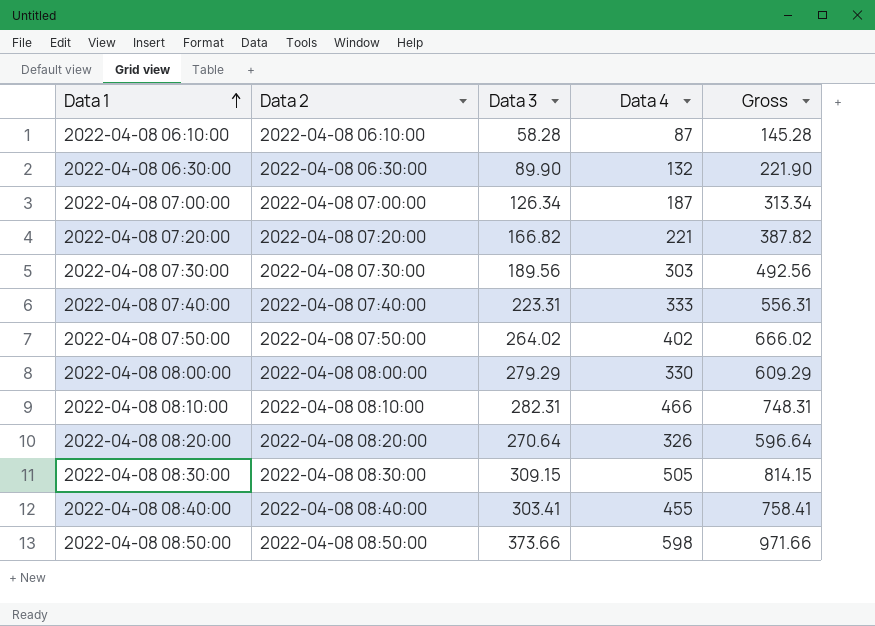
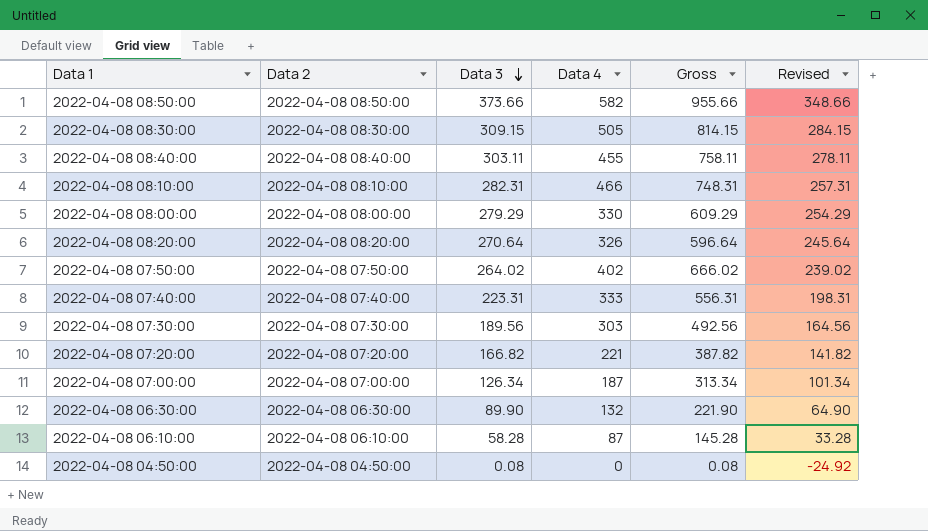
row order: Data 1 ascending -> Data 3 descending
column Revised | formula: none -> [Data 3] - 25
2022-04-08 08:50:00 | Data 4: 598 -> 582
2022-04-08 08:50:00 | Gross: 971.66 -> 955.66
2022-04-08 08:40:00 | Data 3: 303.41 -> 303.11
2022-04-08 08:40:00 | Gross: 758.41 -> 758.11
row 2022-04-08 04:50:00: none -> 2022-04-08 04:50:00 | 0.08 | 0 | 0.08 | -24.92

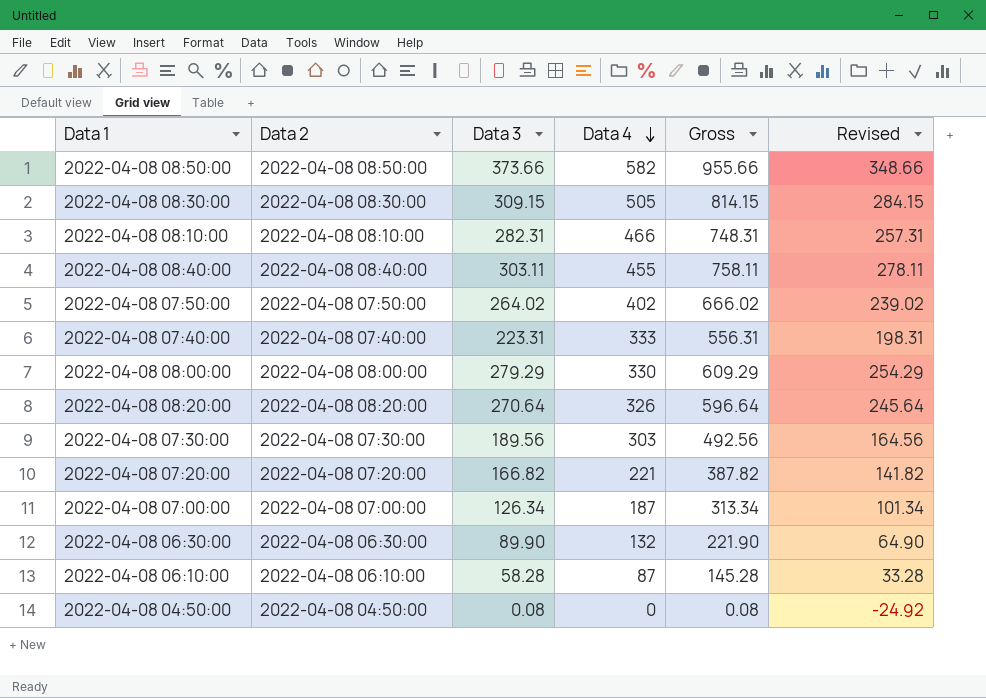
row order: Data 3 descending -> Data 4 descending

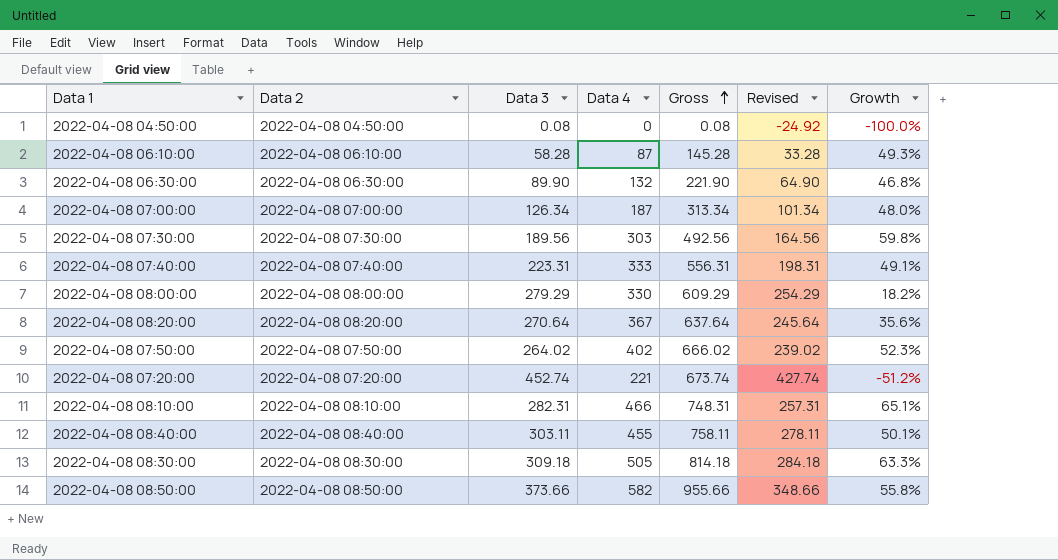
row order: Data 4 descending -> Gross ascending
column Growth | formula: none -> ([Data 4] - [Data 3]) / [Data 3]
2022-04-08 08:20:00 | Data 4: 326 -> 367
2022-04-08 08:20:00 | Gross: 596.64 -> 637.64
2022-04-08 07:20:00 | Data 3: 166.82 -> 452.74
2022-04-08 07:20:00 | Gross: 387.82 -> 673.74
2022-04-08 07:20:00 | Revised: 141.82 -> 427.74
2022-04-08 08:30:00 | Data 3: 309.15 -> 309.18
2022-04-08 08:30:00 | Gross: 814.15 -> 814.18
2022-04-08 08:30:00 | Revised: 284.15 -> 284.18

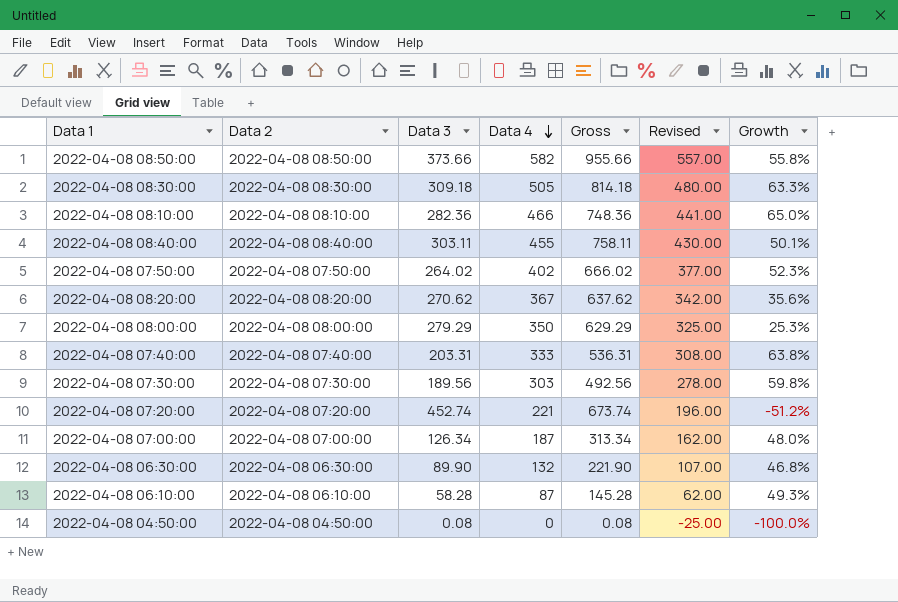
row order: Gross ascending -> Data 4 descending
column Revised | formula: [Data 3] - 25 -> [Data 4] - 25
2022-04-08 08:10:00 | Data 3: 282.31 -> 282.36
2022-04-08 08:10:00 | Gross: 748.31 -> 748.36
2022-04-08 08:10:00 | Growth: 65.1% -> 65.0%
2022-04-08 08:20:00 | Data 3: 270.64 -> 270.62
2022-04-08 08:20:00 | Gross: 637.64 -> 637.62
2022-04-08 08:00:00 | Data 4: 330 -> 350
2022-04-08 08:00:00 | Gross: 609.29 -> 629.29
2022-04-08 08:00:00 | Growth: 18.2% -> 25.3%
2022-04-08 07:40:00 | Data 3: 223.31 -> 203.31
2022-04-08 07:40:00 | Gross: 556.31 -> 536.31
2022-04-08 07:40:00 | Growth: 49.1% -> 63.8%

